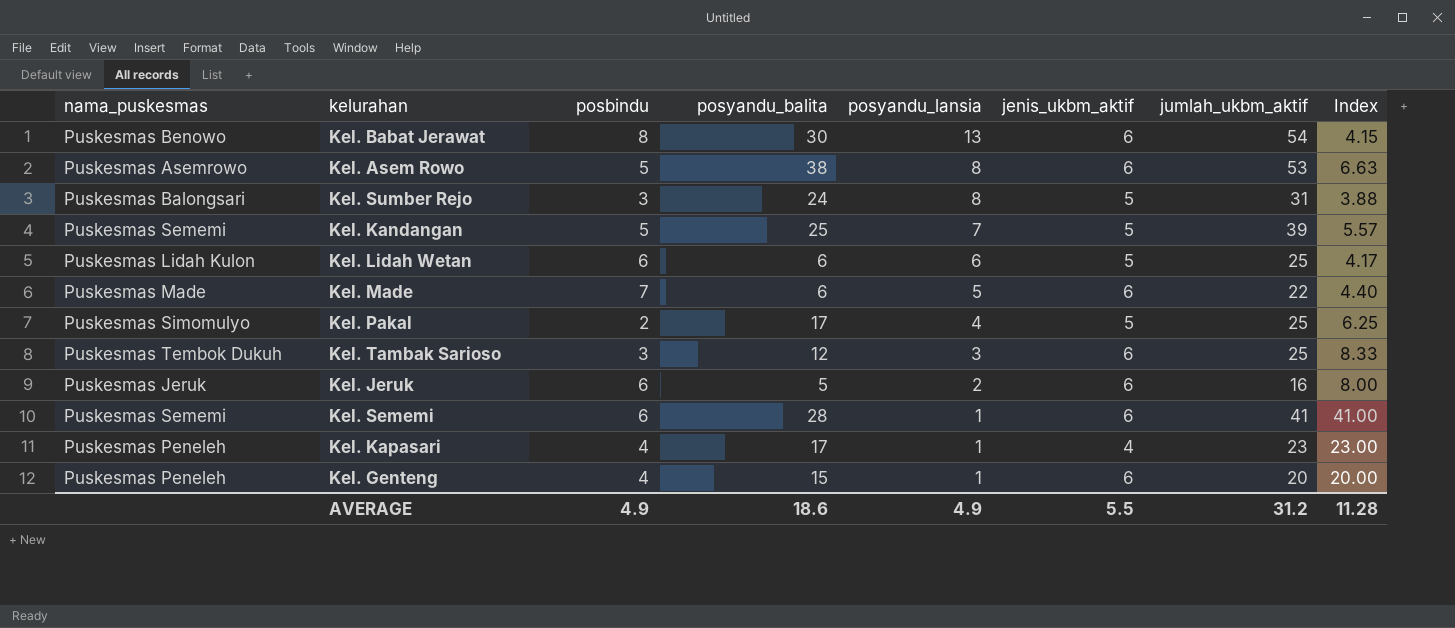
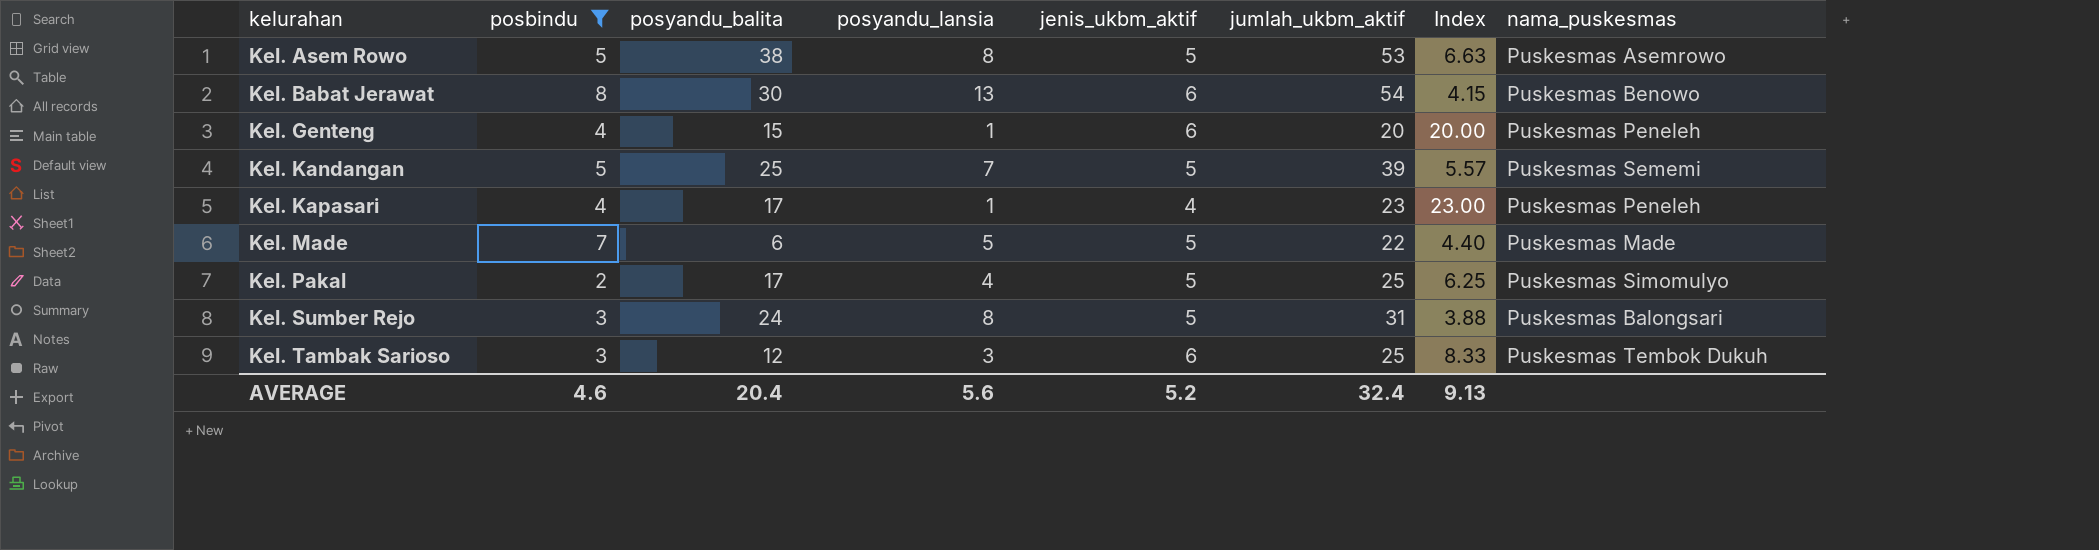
filter: none -> posbindu != 6
row order: posyandu_lansia descending -> kelurahan ascending
column nama_puskesmas | position: 1 -> 8
Kel. Asem Rowo | jenis_ukbm_aktif: 6 -> 5
Kel. Made | jenis_ukbm_aktif: 6 -> 5
AVERAGE | posbindu: 4.9 -> 4.6
AVERAGE | posyandu_balita: 18.6 -> 20.4
AVERAGE | posyandu_lansia: 4.9 -> 5.6
AVERAGE | jenis_ukbm_aktif: 5.5 -> 5.2
AVERAGE | jumlah_ukbm_aktif: 31.2 -> 32.4
AVERAGE | Index: 11.28 -> 9.13

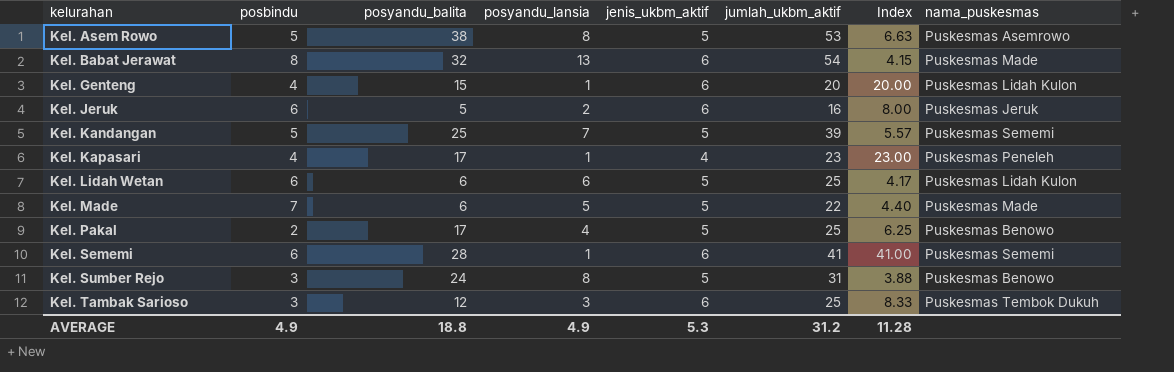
filter: posbindu != 6 -> none
Kel. Babat Jerawat | posyandu_balita: 30 -> 32
Kel. Babat Jerawat | nama_puskesmas: Puskesmas Benowo -> Puskesmas Made
Kel. Genteng | nama_puskesmas: Puskesmas Peneleh -> Puskesmas Lidah Kulon
Kel. Pakal | nama_puskesmas: Puskesmas Simomulyo -> Puskesmas Benowo
Kel. Sumber Rejo | nama_puskesmas: Puskesmas Balongsari -> Puskesmas Benowo
AVERAGE | posbindu: 4.6 -> 4.9
AVERAGE | posyandu_balita: 20.4 -> 18.8
AVERAGE | posyandu_lansia: 5.6 -> 4.9
AVERAGE | jenis_ukbm_aktif: 5.2 -> 5.3
AVERAGE | jumlah_ukbm_aktif: 32.4 -> 31.2
AVERAGE | Index: 9.13 -> 11.28

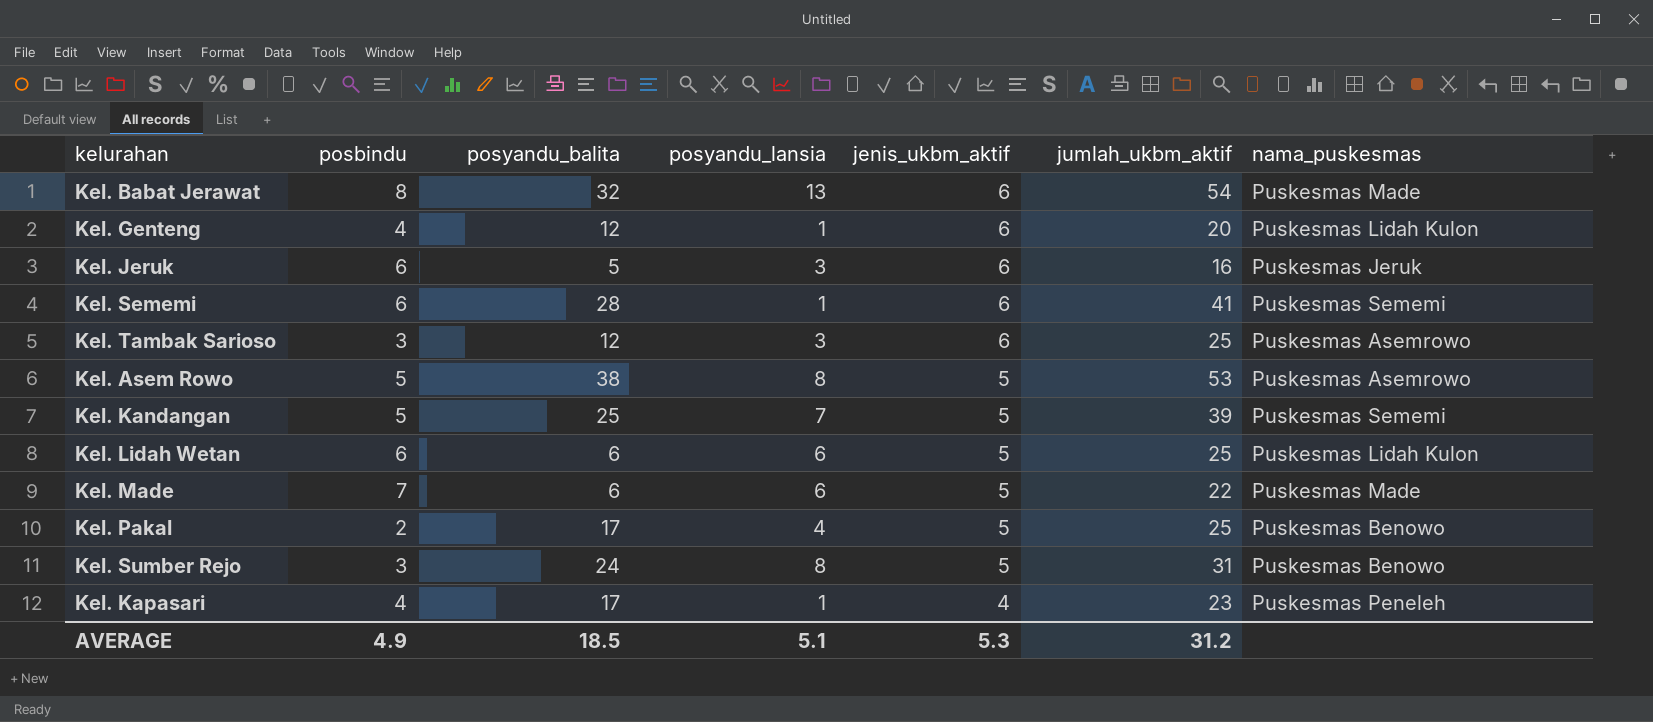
row order: kelurahan ascending -> jenis_ukbm_aktif descending
column Index | formula: [jumlah_ukbm_aktif] / [posyandu_lansia] -> none
Kel. Genteng | posyandu_balita: 15 -> 12
Kel. Jeruk | posyandu_lansia: 2 -> 3
Kel. Tambak Sarioso | nama_puskesmas: Puskesmas Tembok Dukuh -> Puskesmas Asemrowo
Kel. Made | posyandu_lansia: 5 -> 6
AVERAGE | posyandu_balita: 18.8 -> 18.5
AVERAGE | posyandu_lansia: 4.9 -> 5.1

